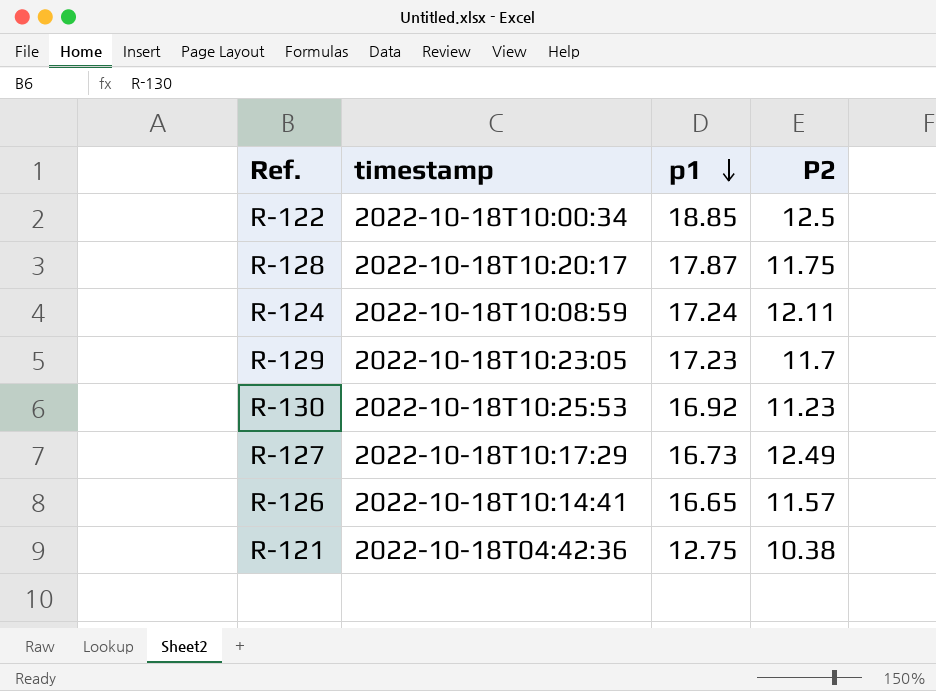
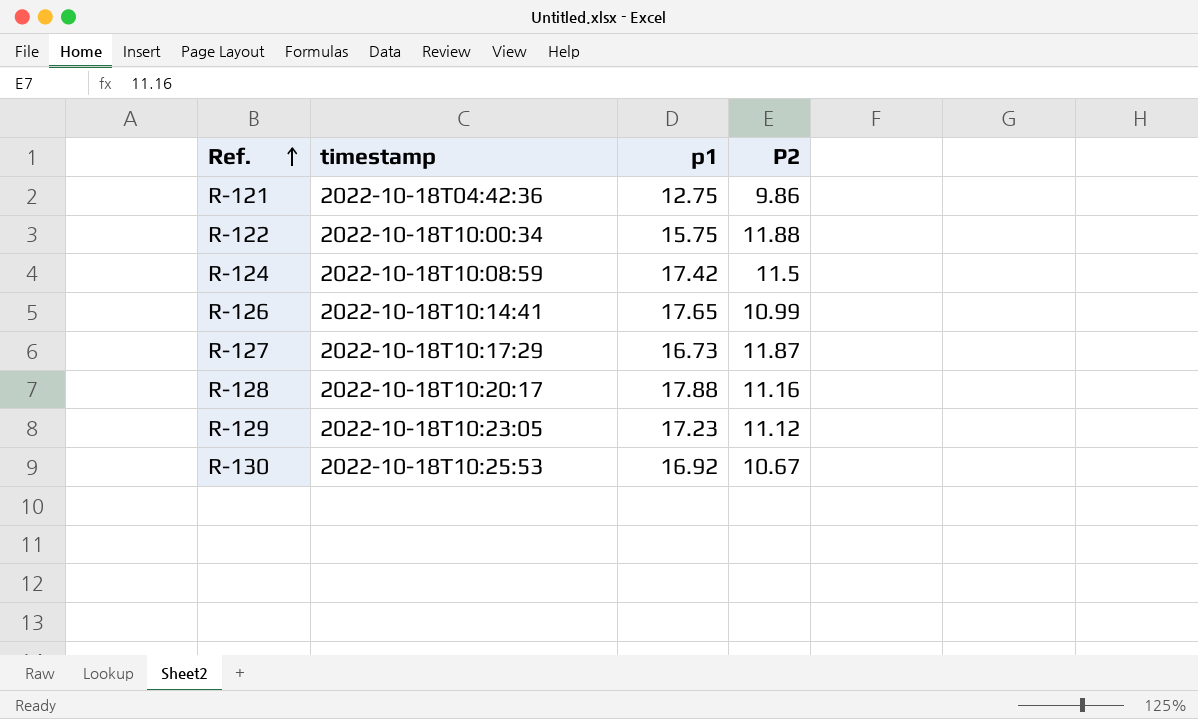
row order: p1 descending -> Ref. ascending
R-121 | P2: 10.38 -> 9.86
R-122 | p1: 18.85 -> 15.75
R-122 | P2: 12.5 -> 11.88
R-124 | p1: 17.24 -> 17.42
R-124 | P2: 12.11 -> 11.5
R-126 | p1: 16.65 -> 17.65
R-126 | P2: 11.57 -> 10.99
R-127 | P2: 12.49 -> 11.87
R-128 | p1: 17.87 -> 17.88
R-128 | P2: 11.75 -> 11.16
R-129 | P2: 11.7 -> 11.12
R-130 | P2: 11.23 -> 10.67

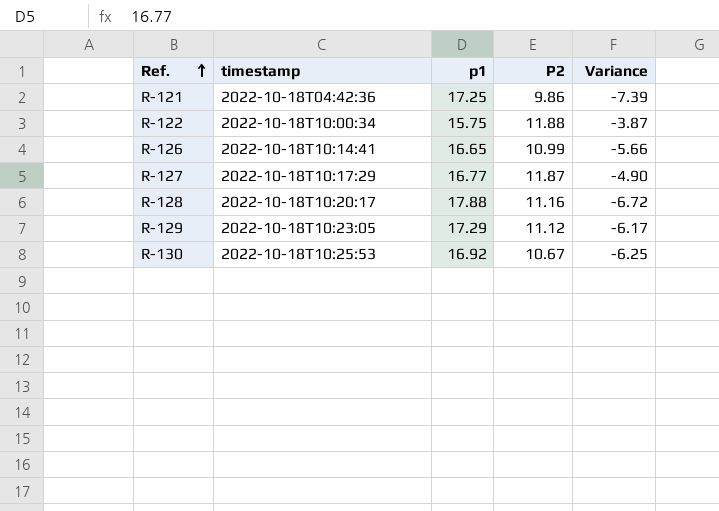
column Variance | formula: none -> [P2] - [p1]
row R-124: 2022-10-18T10:08:59 | 17.42 | 11.5 -> none
R-121 | p1: 12.75 -> 17.25
R-126 | p1: 17.65 -> 16.65
R-127 | p1: 16.73 -> 16.77
R-129 | p1: 17.23 -> 17.29

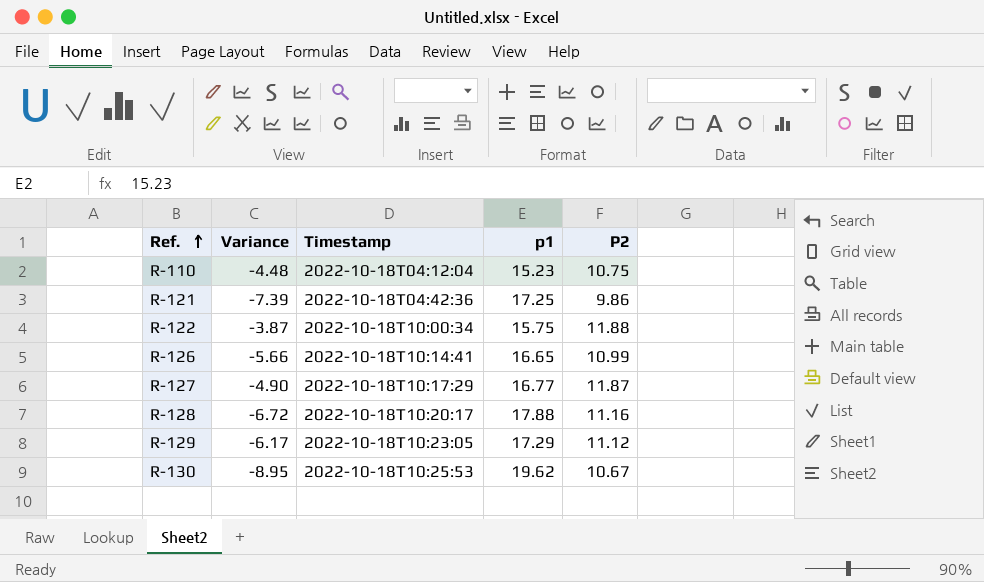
column Variance | position: 5 -> 2
column name: timestamp -> Timestamp
row R-110: none -> -4.48 | 2022-10-18T04:12:04 | 15.23 | 10.75
R-130 | Variance: -6.25 -> -8.95
R-130 | p1: 16.92 -> 19.62

